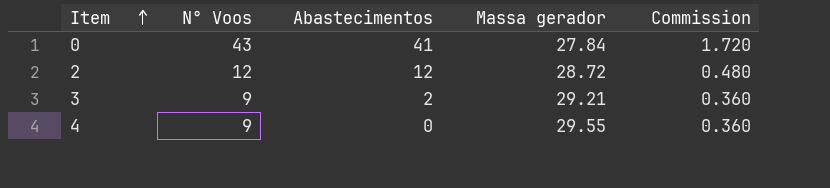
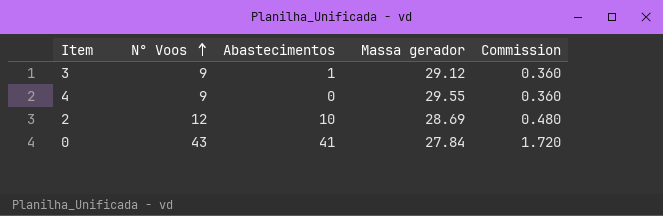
row order: Item ascending -> N° Voos ascending
3 | Abastecimentos: 2 -> 1
3 | Massa gerador: 29.21 -> 29.12
2 | Abastecimentos: 12 -> 10
2 | Massa gerador: 28.72 -> 28.69

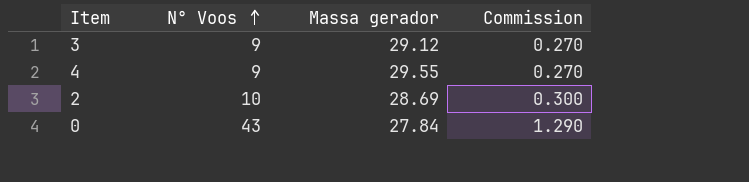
column Abastecimentos | position: 3 -> none
column Commission | formula: [N° Voos] * 0.04 -> [N° Voos] * 0.03
2 | N° Voos: 12 -> 10

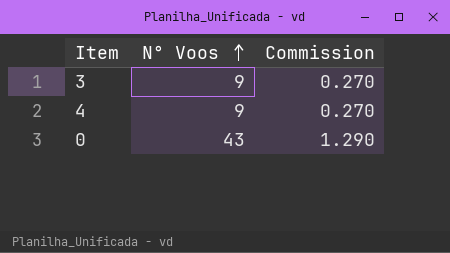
column Massa gerador | position: 3 -> none
row 2: 10 | 28.69 | 0.300 -> none

